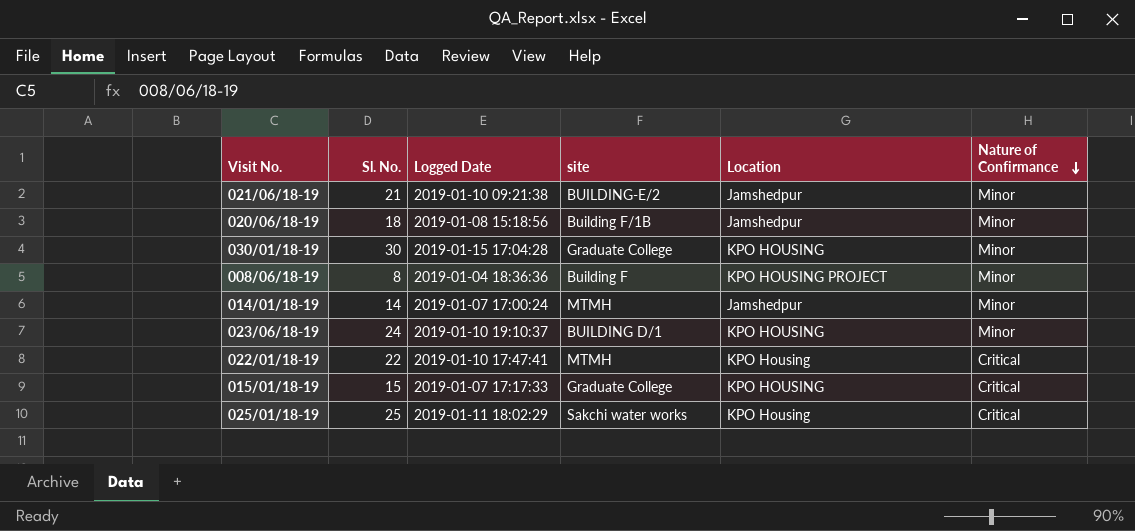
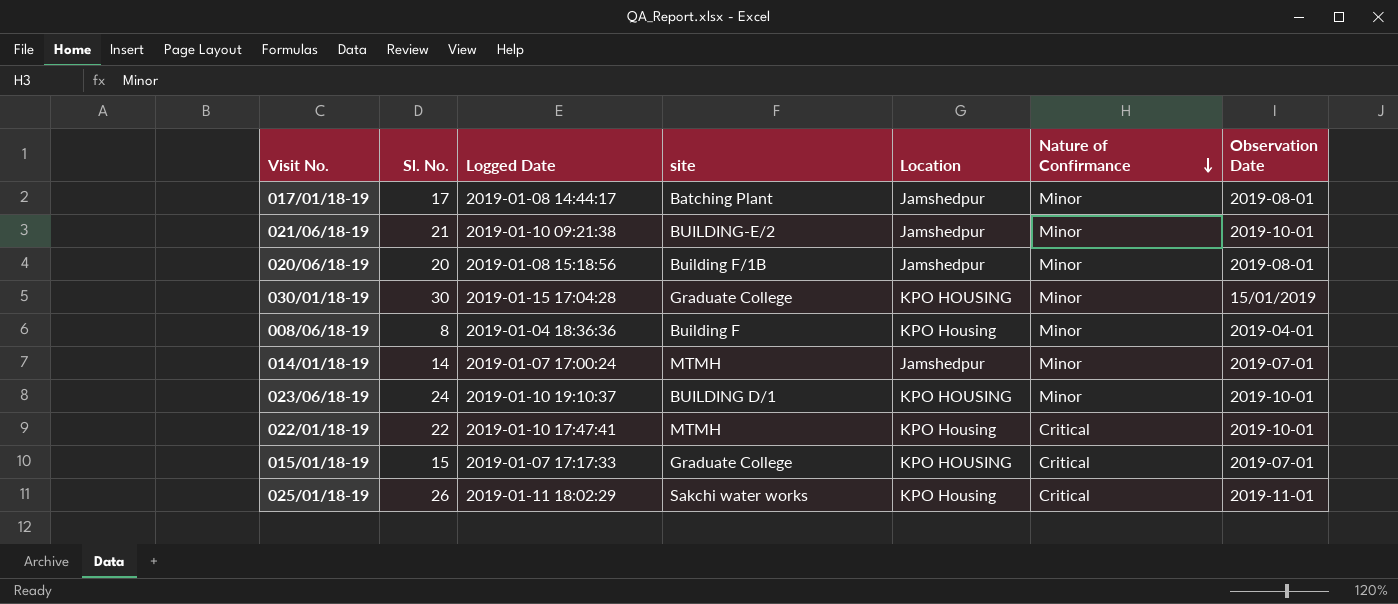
column Observation Date | position: none -> 7
row 017/01/18-19: none -> 17 | 2019-01-08 14:44:17 | Batching Plant | Jamshedpur | Minor | 2019-08-01
020/06/18-19 | Sl. No.: 18 -> 20
008/06/18-19 | Location: KPO HOUSING PROJECT -> KPO Housing
025/01/18-19 | Sl. No.: 25 -> 26

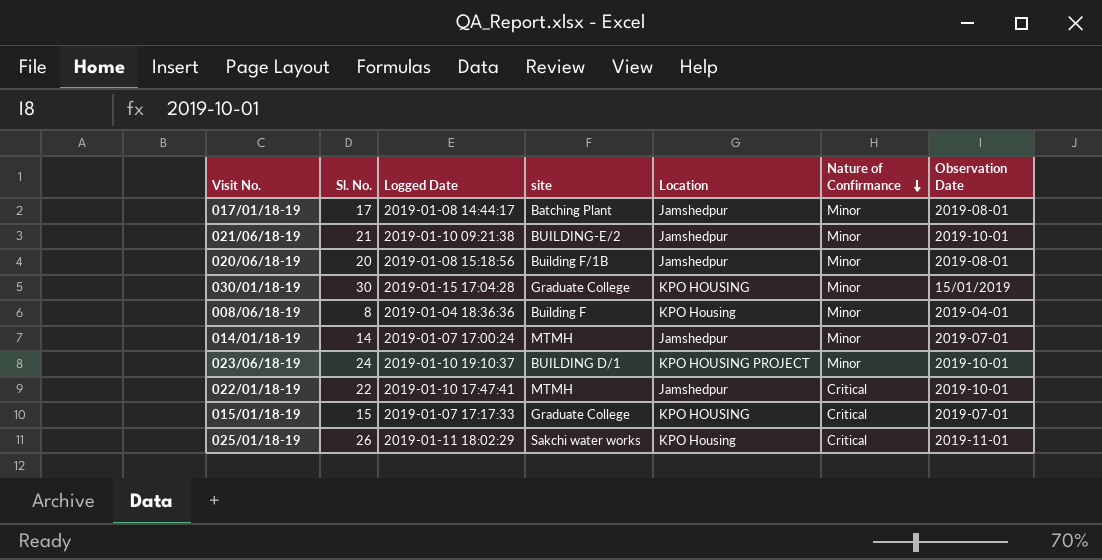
023/06/18-19 | Location: KPO HOUSING -> KPO HOUSING PROJECT
022/01/18-19 | Location: KPO Housing -> Jamshedpur

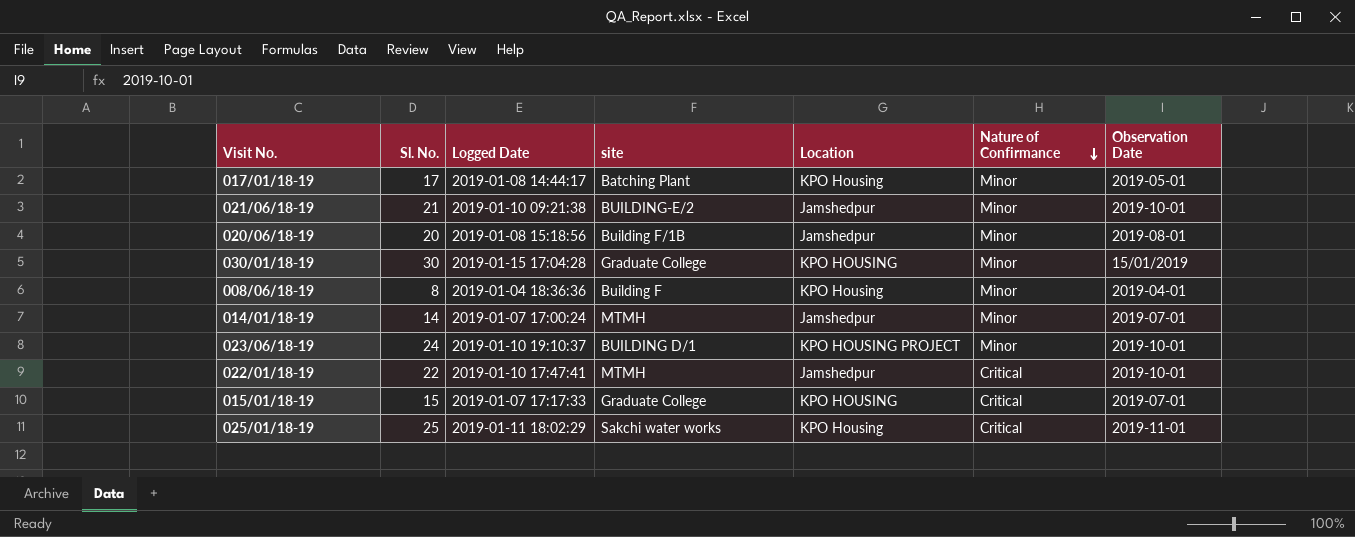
017/01/18-19 | Location: Jamshedpur -> KPO Housing
017/01/18-19 | Observation Date: 2019-08-01 -> 2019-05-01
025/01/18-19 | Sl. No.: 26 -> 25

